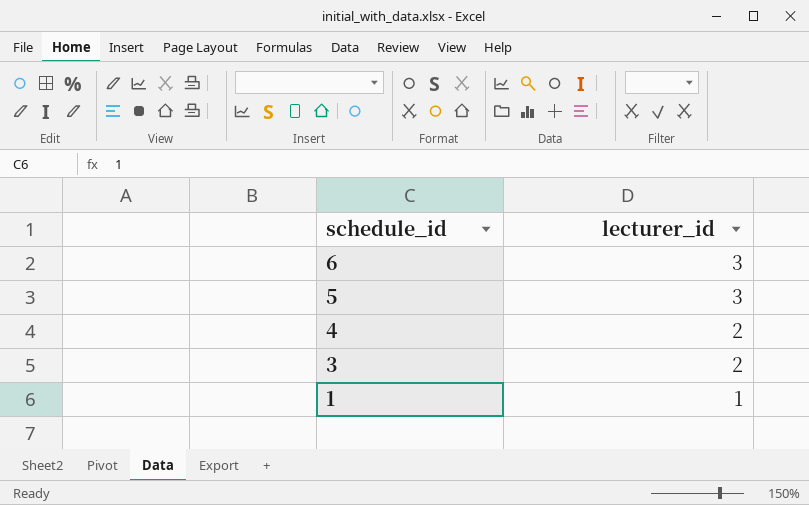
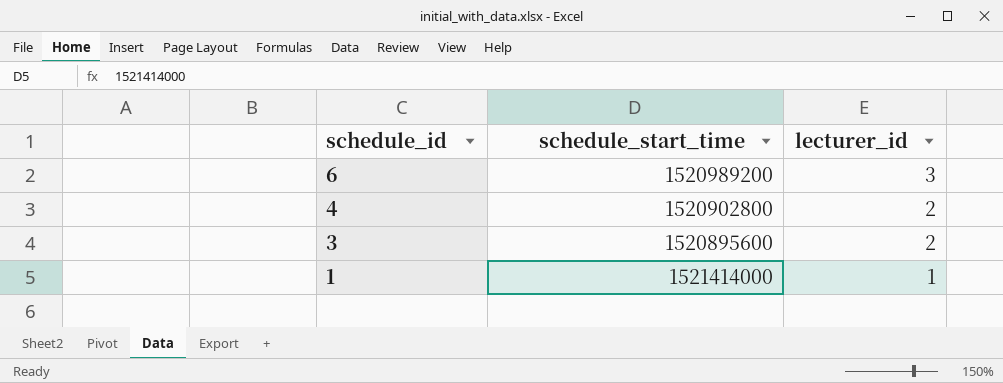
column schedule_start_time | position: none -> 2
row 5: 3 -> none

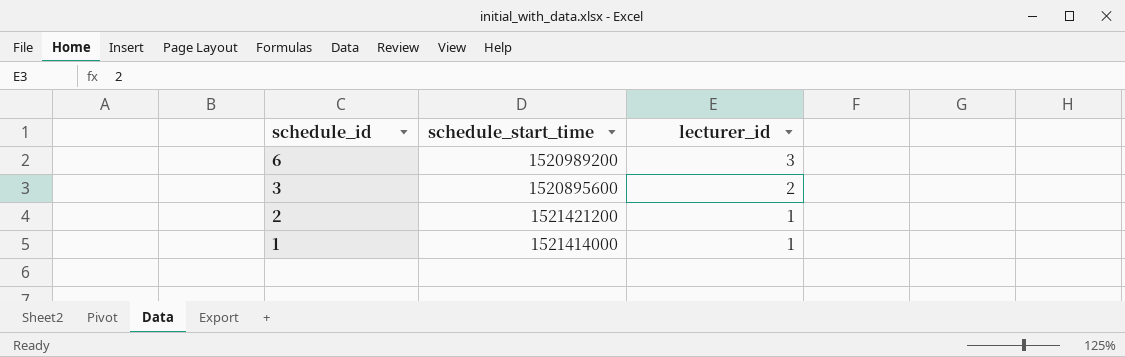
row 4: 1520902800 | 2 -> none
row 2: none -> 1521421200 | 1

